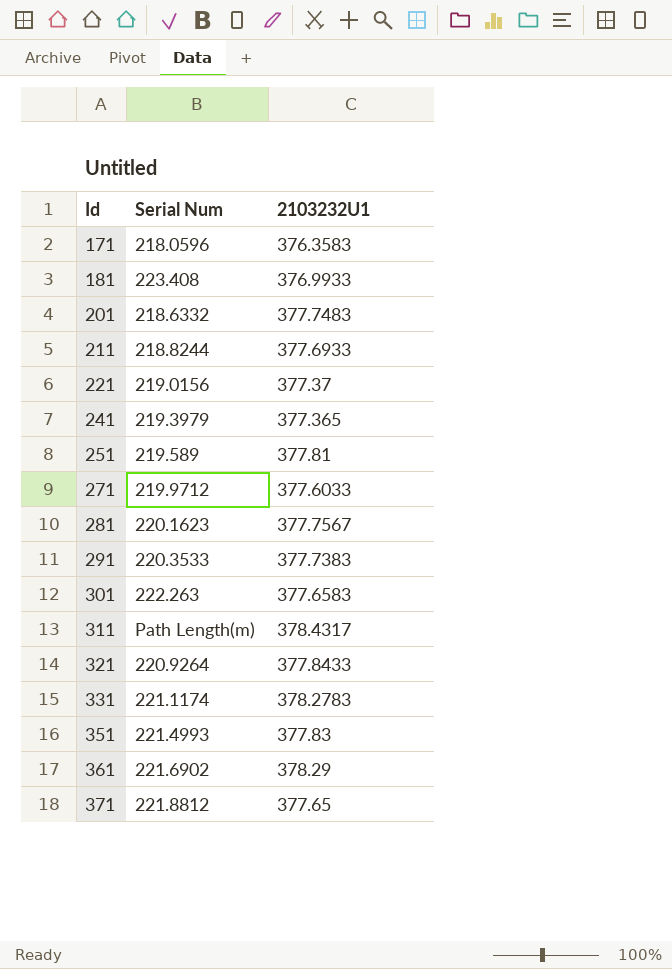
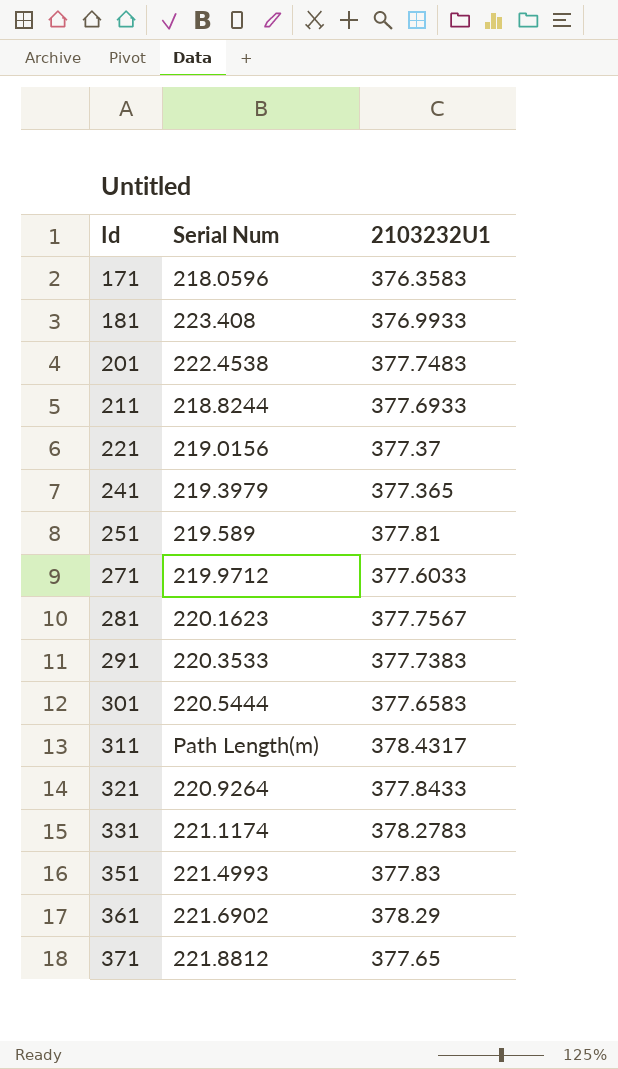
201 | Serial Num: 218.6332 -> 222.4538
301 | Serial Num: 222.263 -> 220.5444

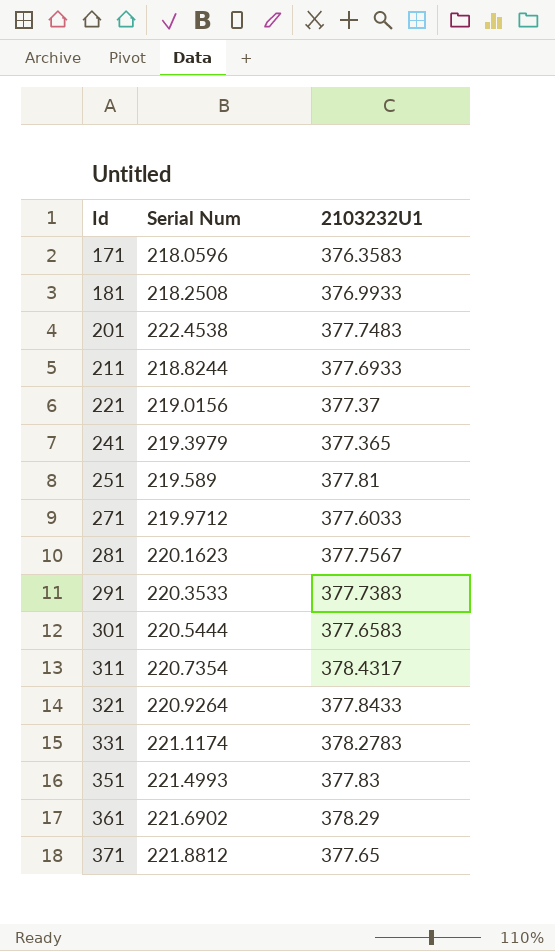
181 | Serial Num: 223.408 -> 218.2508
311 | Serial Num: Path Length(m) -> 220.7354

